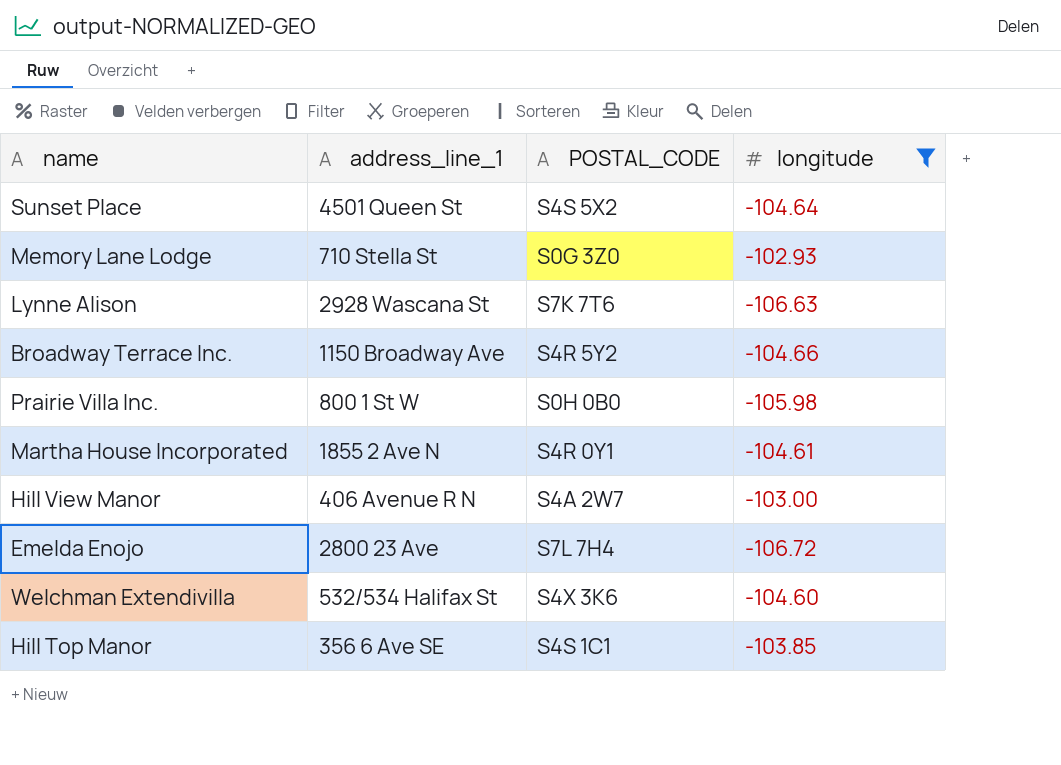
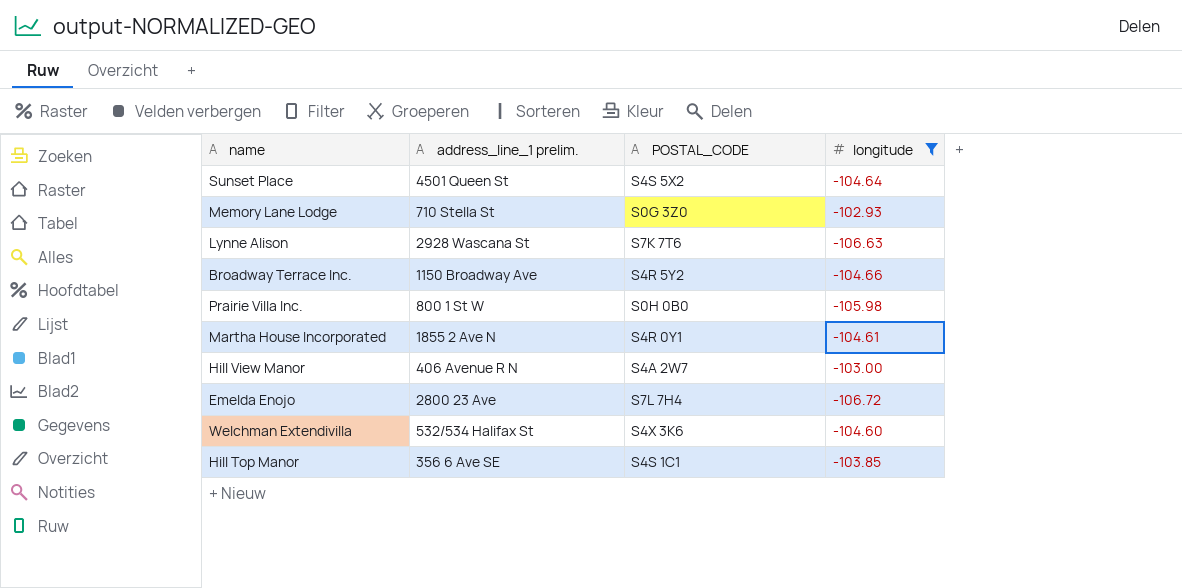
column name: address_line_1 -> address_line_1 prelim.

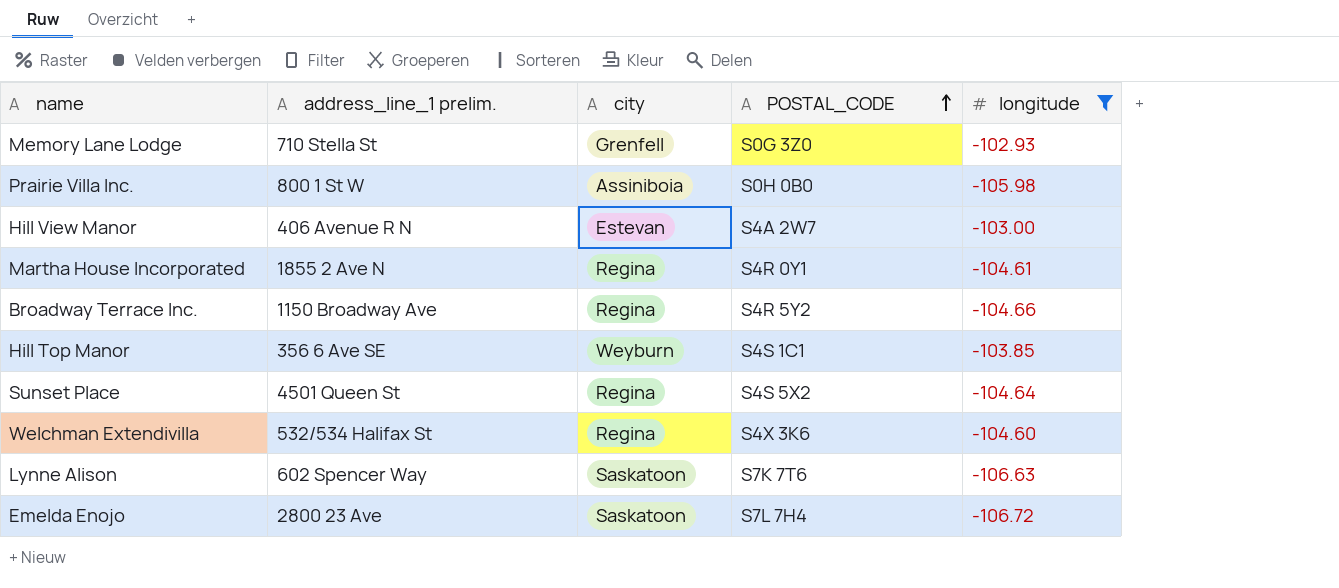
row order: none -> POSTAL_CODE ascending
column city | position: none -> 3
Lynne Alison | address_line_1 prelim.: 2928 Wascana St -> 602 Spencer Way

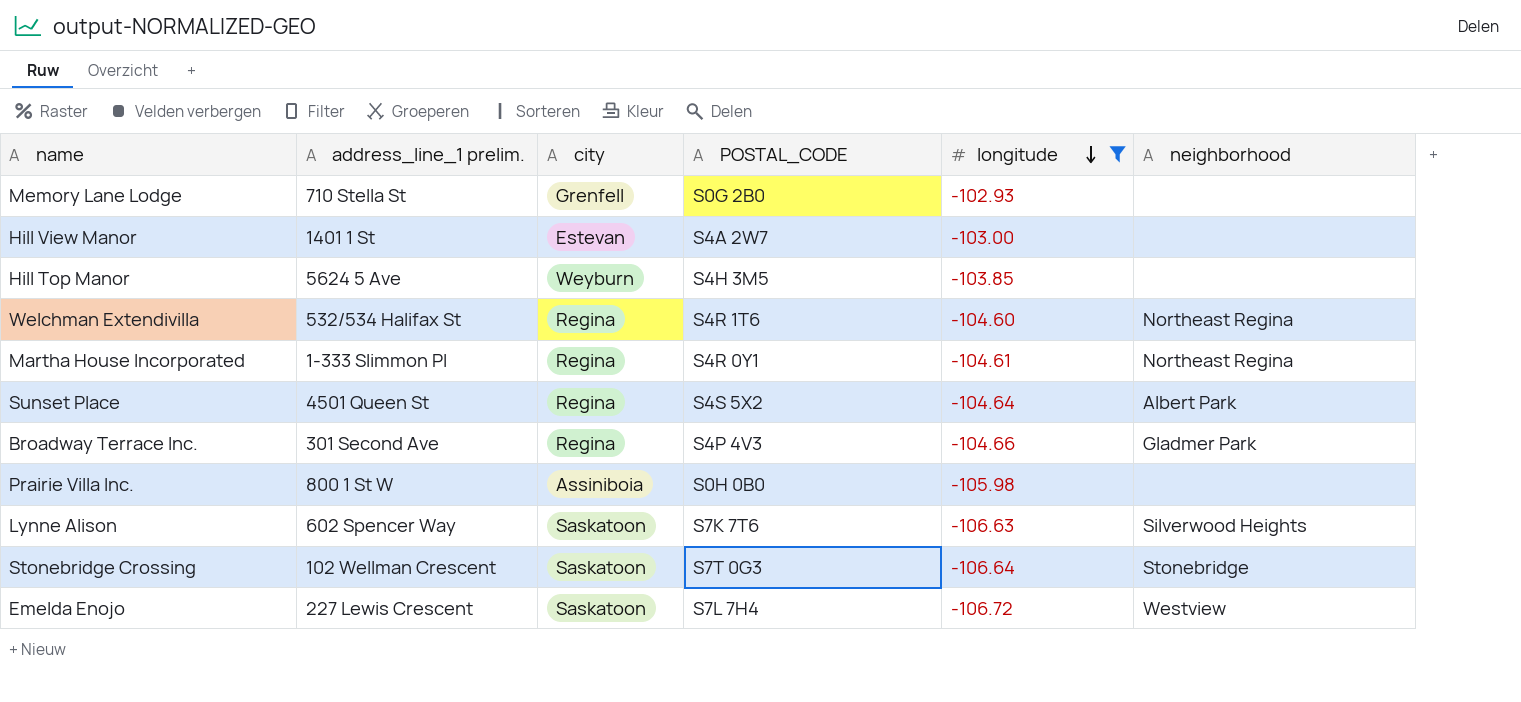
row order: POSTAL_CODE ascending -> longitude descending
column neighborhood | position: none -> 6
Memory Lane Lodge | POSTAL_CODE: S0G 3Z0 -> S0G 2B0
Hill View Manor | address_line_1 prelim.: 406 Avenue R N -> 1401 1 St
Hill Top Manor | address_line_1 prelim.: 356 6 Ave SE -> 5624 5 Ave
Hill Top Manor | POSTAL_CODE: S4S 1C1 -> S4H 3M5
Welchman Extendivilla | POSTAL_CODE: S4X 3K6 -> S4R 1T6
Martha House Incorporated | address_line_1 prelim.: 1855 2 Ave N -> 1-333 Slimmon Pl
Broadway Terrace Inc. | address_line_1 prelim.: 1150 Broadway Ave -> 301 Second Ave
Broadway Terrace Inc. | POSTAL_CODE: S4R 5Y2 -> S4P 4V3
row Stonebridge Crossing: none -> 102 Wellman Crescent | Saskatoon | S7T 0G3 | -106.64 | Stonebridge
Emelda Enojo | address_line_1 prelim.: 2800 23 Ave -> 227 Lewis Crescent

